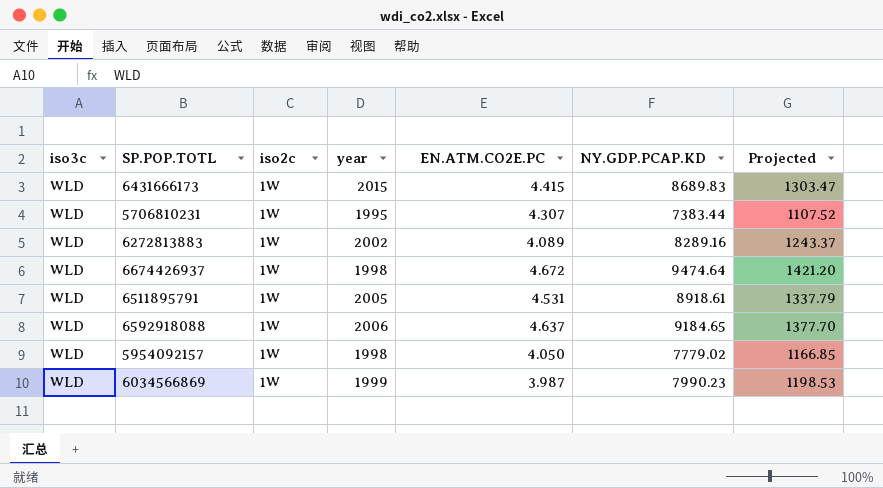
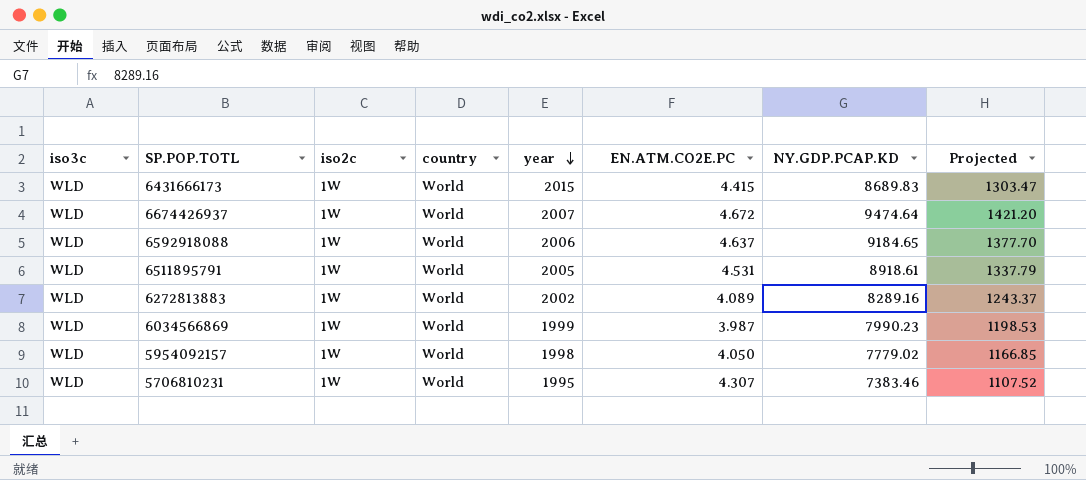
row order: none -> year descending
column country | position: none -> 4
6674426937 | year: 1998 -> 2007
5706810231 | NY.GDP.PCAP.KD: 7383.44 -> 7383.46

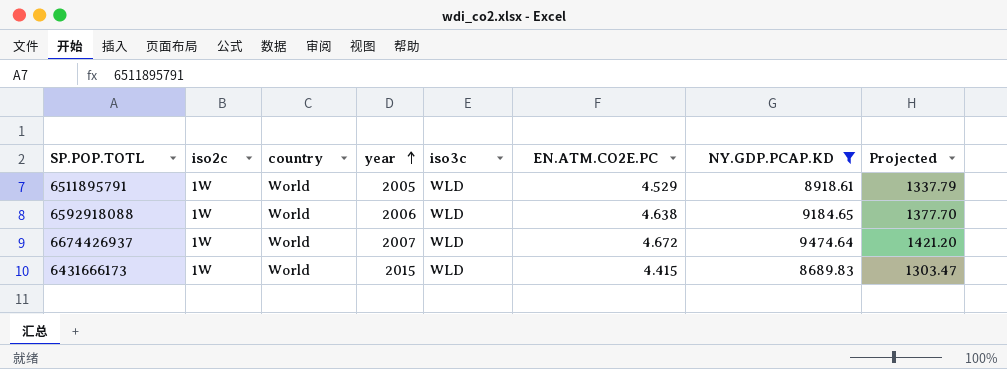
filter: none -> NY.GDP.PCAP.KD >= 8689.83
row order: year descending -> year ascending
column iso3c | position: 1 -> 5
6511895791 | EN.ATM.CO2E.PC: 4.531 -> 4.529
6592918088 | EN.ATM.CO2E.PC: 4.637 -> 4.638

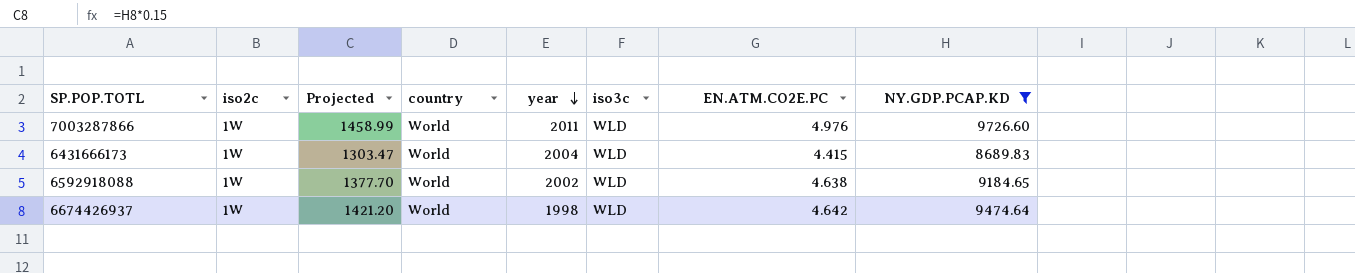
row order: year ascending -> year descending
column Projected | position: 8 -> 3
row 6511895791: 1W | World | 2005 | WLD | 4.529 | 8918.61 | 1337.79 -> none
row 7003287866: none -> 1W | 1458.99 | World | 2011 | WLD | 4.976 | 9726.60
6431666173 | year: 2015 -> 2004
6592918088 | year: 2006 -> 2002
6674426937 | year: 2007 -> 1998
6674426937 | EN.ATM.CO2E.PC: 4.672 -> 4.642

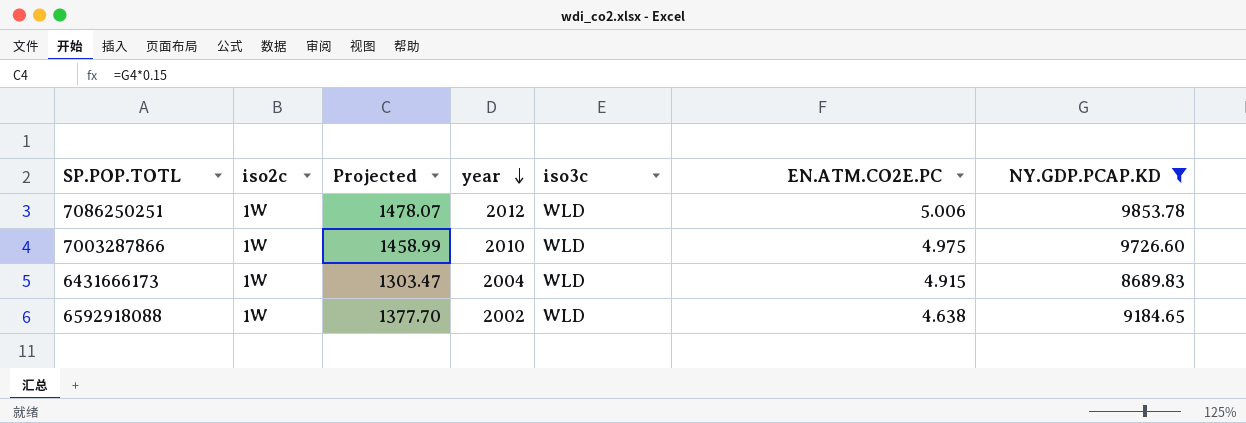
column country | position: 4 -> none
row 6674426937: 1W | 1421.20 | World | 1998 | WLD | 4.642 | 9474.64 -> none
row 7086250251: none -> 1W | 1478.07 | 2012 | WLD | 5.006 | 9853.78
7003287866 | year: 2011 -> 2010
7003287866 | EN.ATM.CO2E.PC: 4.976 -> 4.975
6431666173 | EN.ATM.CO2E.PC: 4.415 -> 4.915

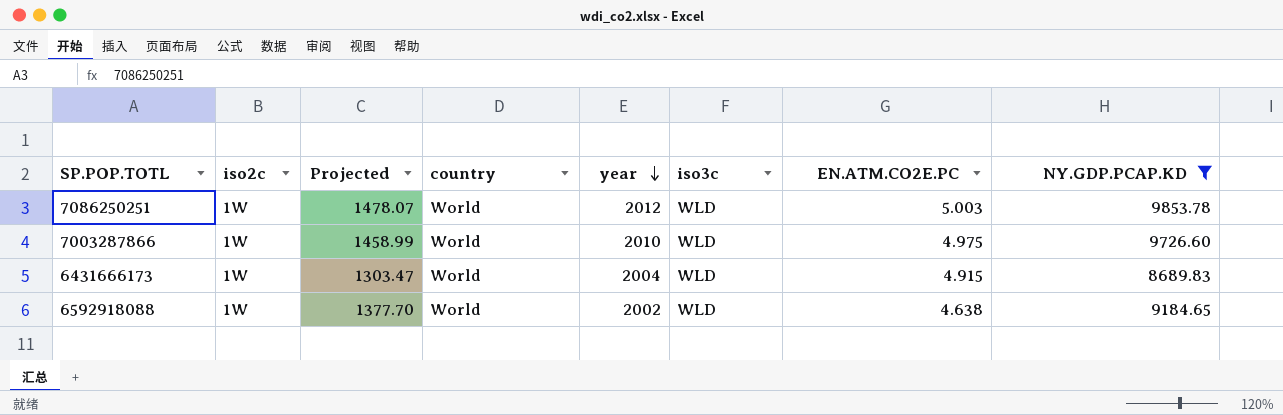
column country | position: none -> 4
7086250251 | EN.ATM.CO2E.PC: 5.006 -> 5.003

